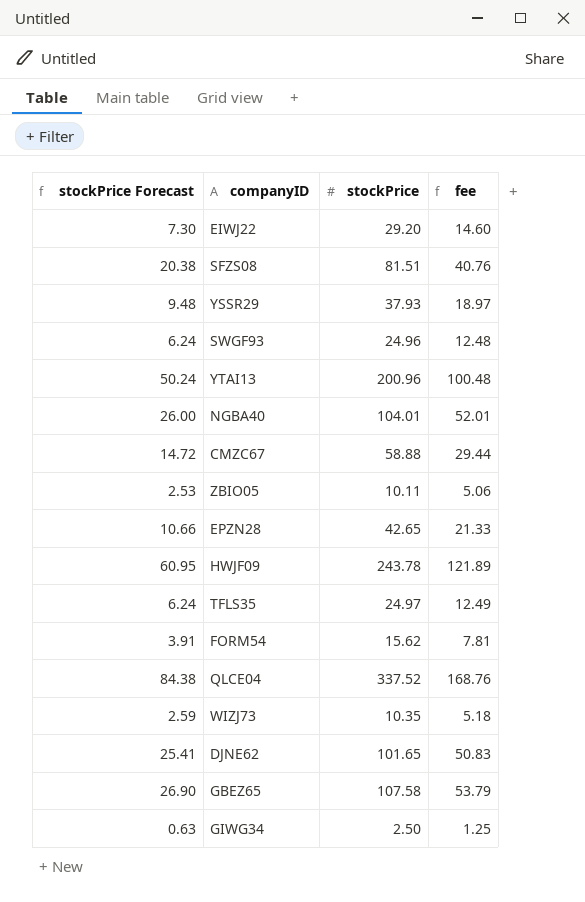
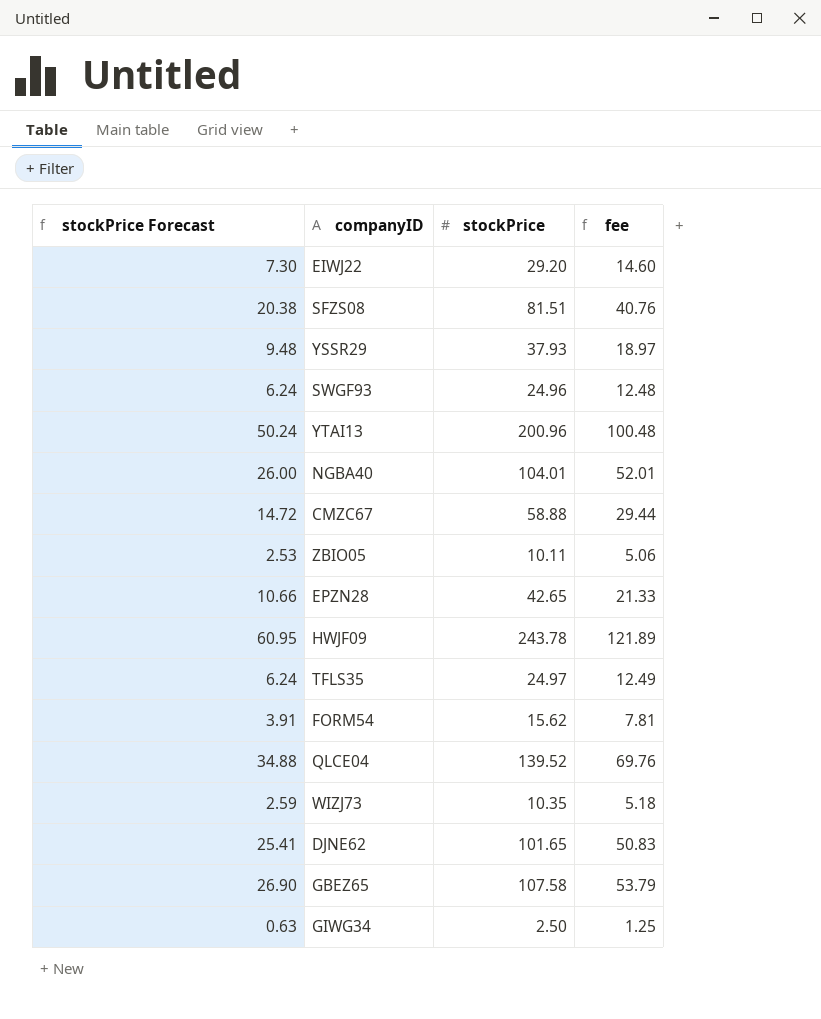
QLCE04 | stockPrice Forecast: 84.38 -> 34.88
QLCE04 | stockPrice: 337.52 -> 139.52
QLCE04 | fee: 168.76 -> 69.76

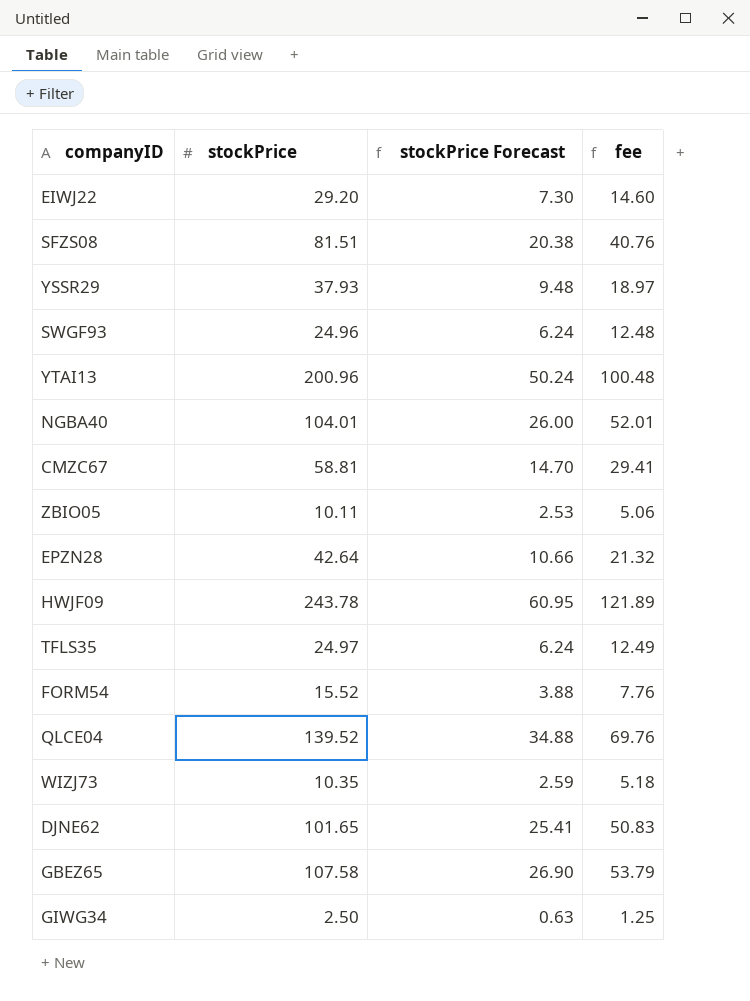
column stockPrice Forecast | position: 1 -> 3
CMZC67 | stockPrice: 58.88 -> 58.81
CMZC67 | stockPrice Forecast: 14.72 -> 14.70
CMZC67 | fee: 29.44 -> 29.41
EPZN28 | stockPrice: 42.65 -> 42.64
EPZN28 | fee: 21.33 -> 21.32
FORM54 | stockPrice: 15.62 -> 15.52
FORM54 | stockPrice Forecast: 3.91 -> 3.88
FORM54 | fee: 7.81 -> 7.76

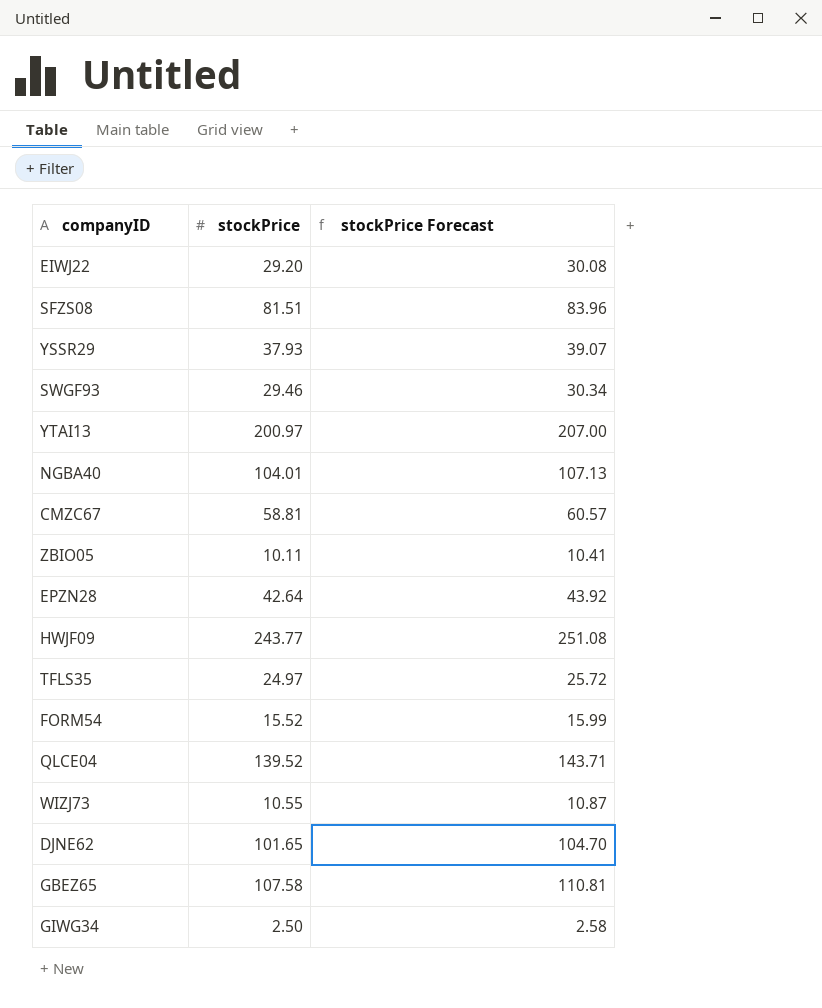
column fee | formula: [stockPrice] * 0.5 -> none
column stockPrice Forecast | formula: [stockPrice] * 0.25 -> [stockPrice] * 1.03
SWGF93 | stockPrice: 24.96 -> 29.46
YTAI13 | stockPrice: 200.96 -> 200.97
HWJF09 | stockPrice: 243.78 -> 243.77
WIZJ73 | stockPrice: 10.35 -> 10.55

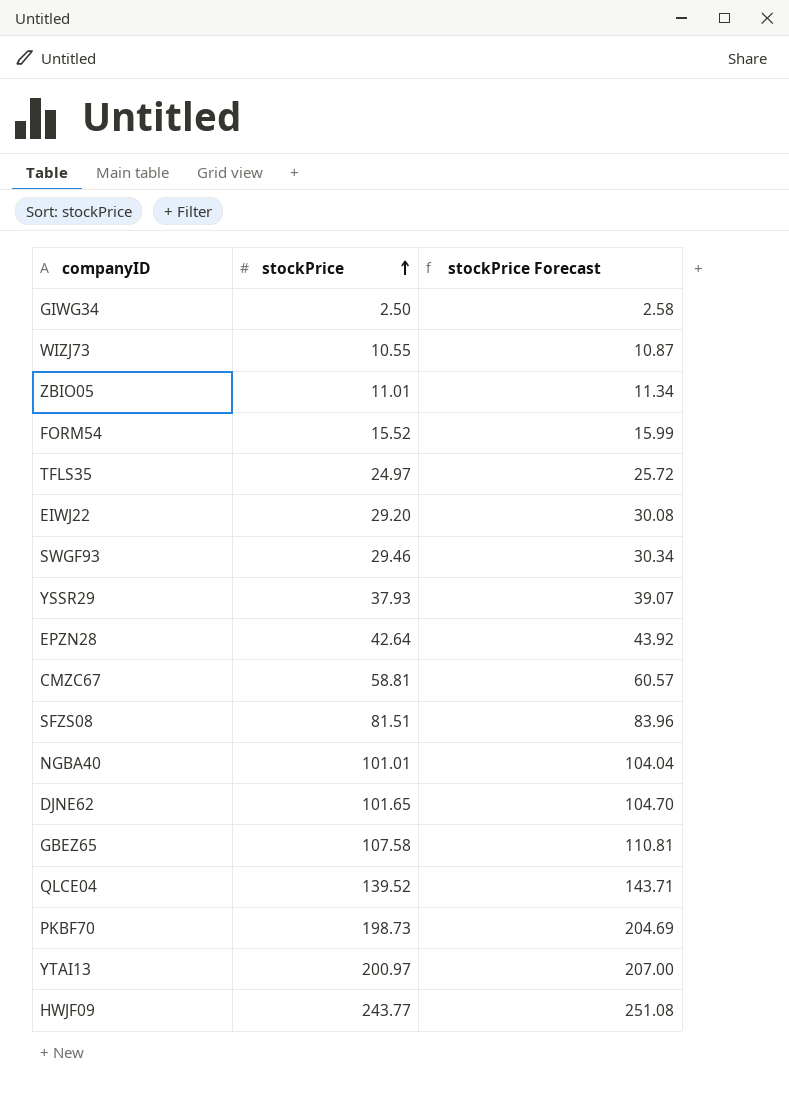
row order: none -> stockPrice ascending
ZBIO05 | stockPrice: 10.11 -> 11.01
ZBIO05 | stockPrice Forecast: 10.41 -> 11.34
NGBA40 | stockPrice: 104.01 -> 101.01
NGBA40 | stockPrice Forecast: 107.13 -> 104.04
row PKBF70: none -> 198.73 | 204.69

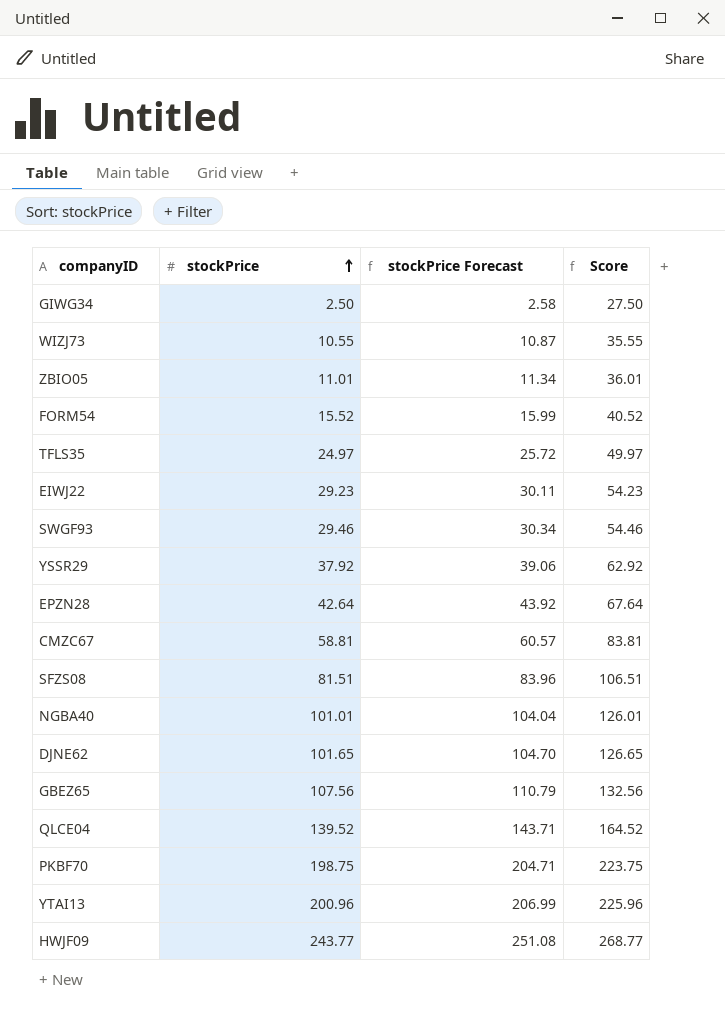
column Score | formula: none -> [stockPrice] + 25
EIWJ22 | stockPrice: 29.20 -> 29.23
EIWJ22 | stockPrice Forecast: 30.08 -> 30.11
YSSR29 | stockPrice: 37.93 -> 37.92
YSSR29 | stockPrice Forecast: 39.07 -> 39.06
GBEZ65 | stockPrice: 107.58 -> 107.56
GBEZ65 | stockPrice Forecast: 110.81 -> 110.79
PKBF70 | stockPrice: 198.73 -> 198.75
PKBF70 | stockPrice Forecast: 204.69 -> 204.71
YTAI13 | stockPrice: 200.97 -> 200.96
YTAI13 | stockPrice Forecast: 207.00 -> 206.99

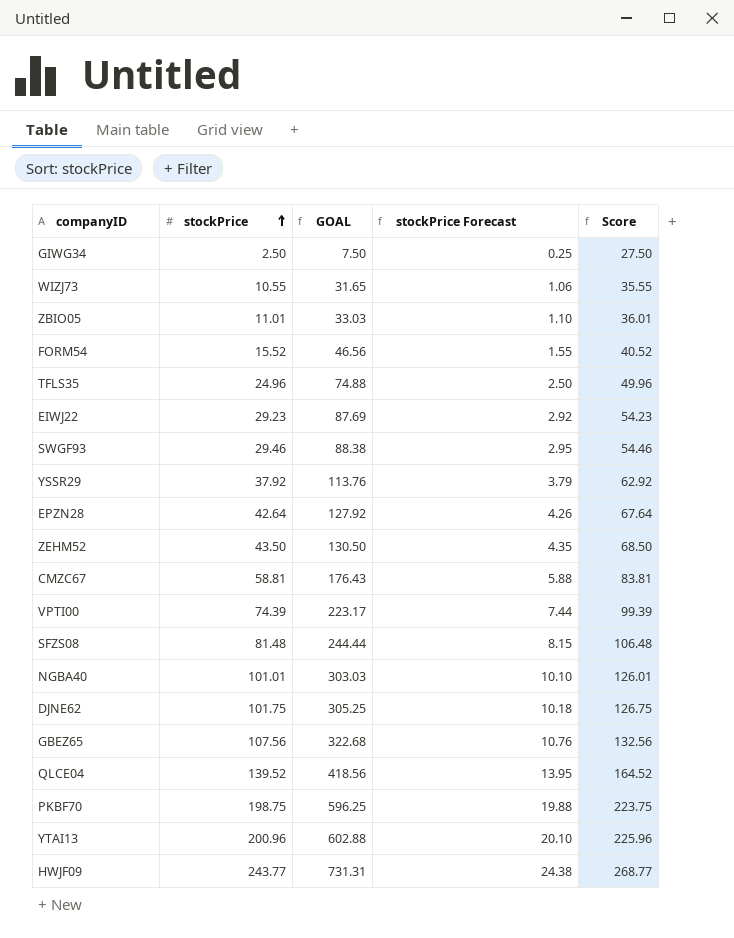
column GOAL | formula: none -> [stockPrice] * 3
column stockPrice Forecast | formula: [stockPrice] * 1.03 -> [stockPrice] * 0.1
TFLS35 | stockPrice: 24.97 -> 24.96
TFLS35 | Score: 49.97 -> 49.96
row ZEHM52: none -> 43.50 | 130.50 | 4.35 | 68.50
row VPTI00: none -> 74.39 | 223.17 | 7.44 | 99.39
SFZS08 | stockPrice: 81.51 -> 81.48
SFZS08 | Score: 106.51 -> 106.48
DJNE62 | stockPrice: 101.65 -> 101.75
DJNE62 | Score: 126.65 -> 126.75

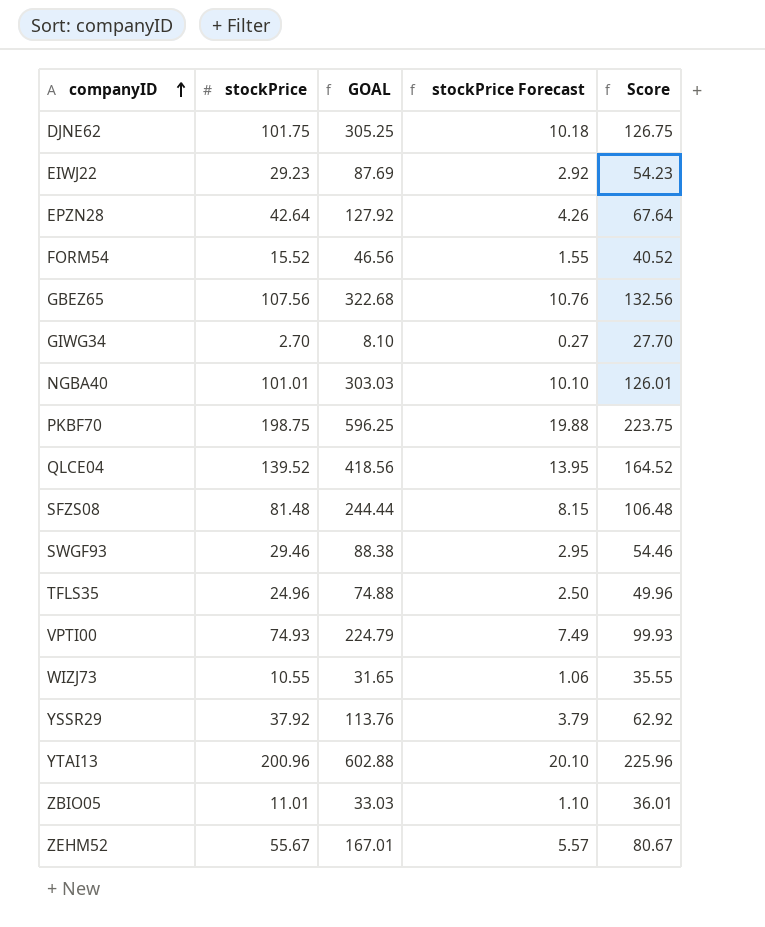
row order: stockPrice ascending -> companyID ascending
row CMZC67: 58.81 | 176.43 | 5.88 | 83.81 -> none
row HWJF09: 243.77 | 731.31 | 24.38 | 268.77 -> none
GIWG34 | stockPrice: 2.50 -> 2.70
GIWG34 | GOAL: 7.50 -> 8.10
GIWG34 | stockPrice Forecast: 0.25 -> 0.27
GIWG34 | Score: 27.50 -> 27.70
VPTI00 | stockPrice: 74.39 -> 74.93
VPTI00 | GOAL: 223.17 -> 224.79
VPTI00 | stockPrice Forecast: 7.44 -> 7.49
VPTI00 | Score: 99.39 -> 99.93
ZEHM52 | stockPrice: 43.50 -> 55.67
ZEHM52 | GOAL: 130.50 -> 167.01
ZEHM52 | stockPrice Forecast: 4.35 -> 5.57
ZEHM52 | Score: 68.50 -> 80.67

